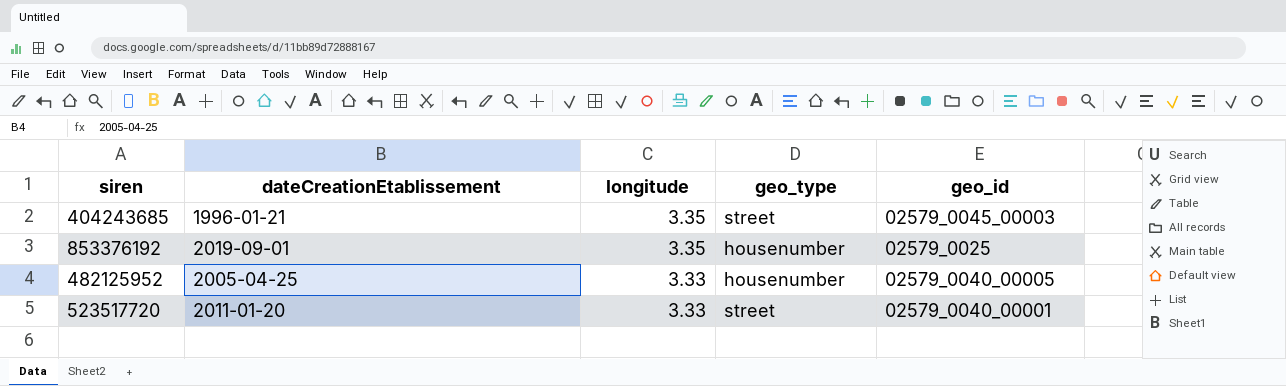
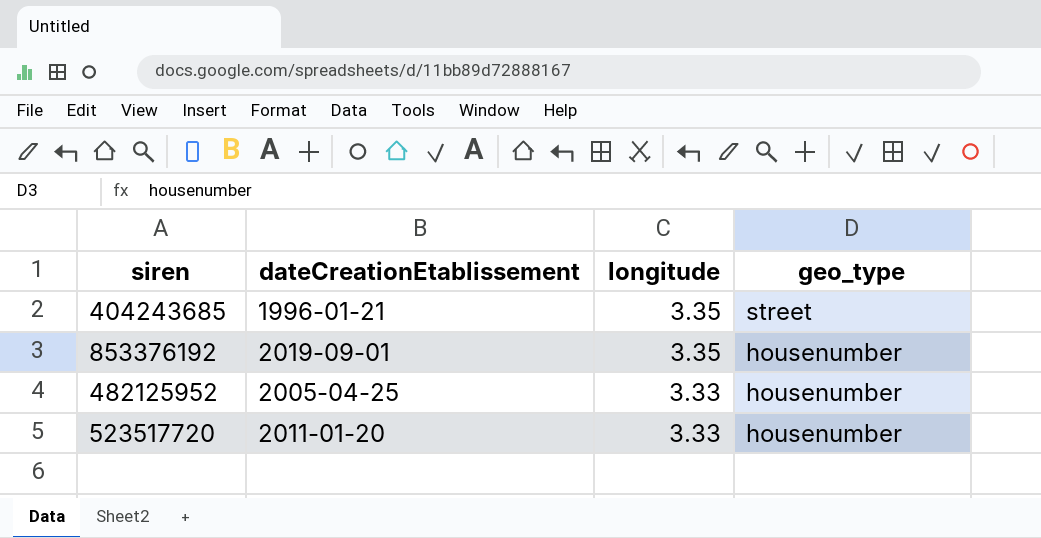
column geo_id | position: 5 -> none
523517720 | geo_type: street -> housenumber

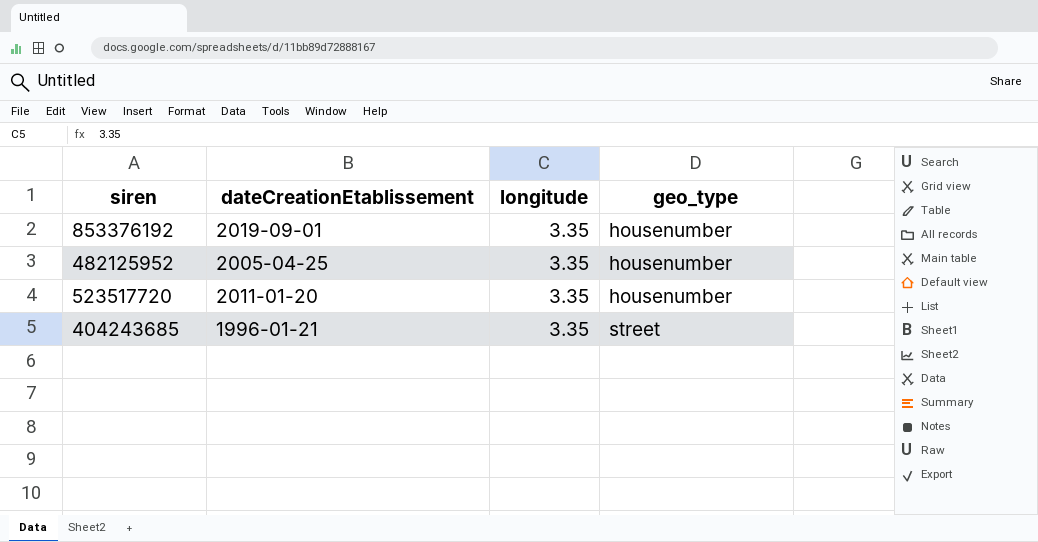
row order: longitude descending -> geo_type ascending
482125952 | longitude: 3.33 -> 3.35
523517720 | longitude: 3.33 -> 3.35

